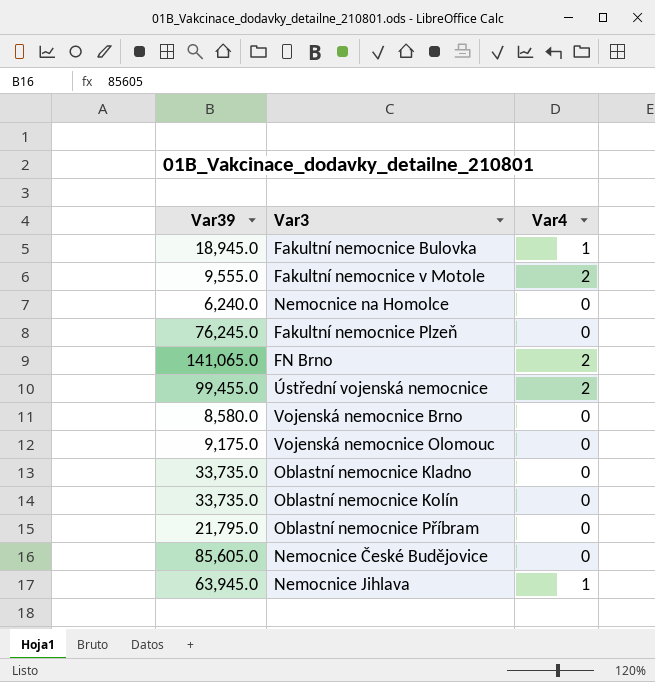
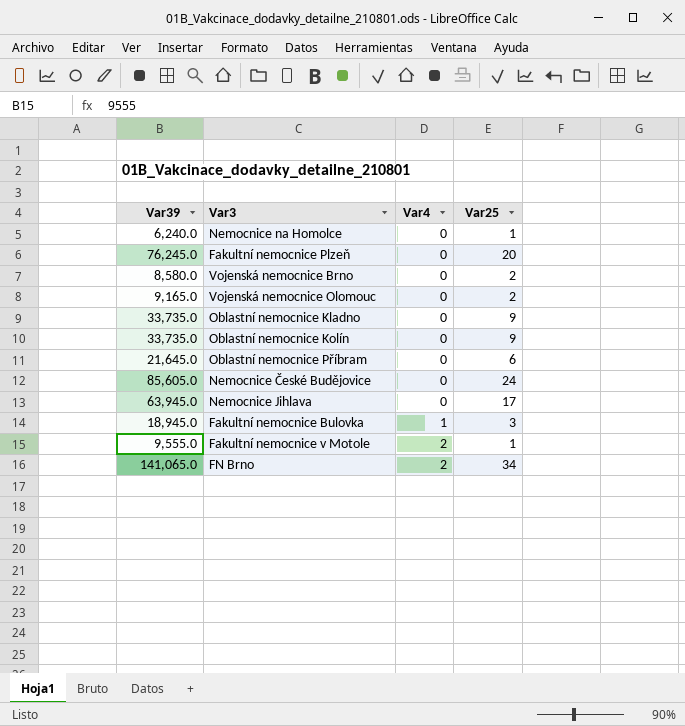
row order: none -> Var4 ascending
column Var25 | position: none -> 4
row Ústřední vojenská nemocnice: 99,455.0 | 2 -> none
Vojenská nemocnice Olomouc | Var39: 9,175.0 -> 9,165.0
Oblastní nemocnice Příbram | Var39: 21,795.0 -> 21,645.0
Nemocnice Jihlava | Var4: 1 -> 0

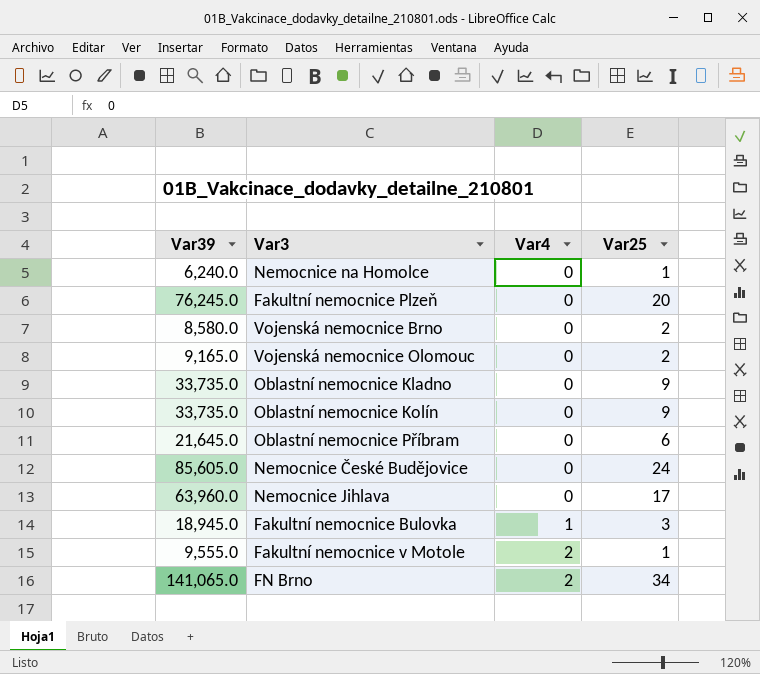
Nemocnice Jihlava | Var39: 63,945.0 -> 63,960.0

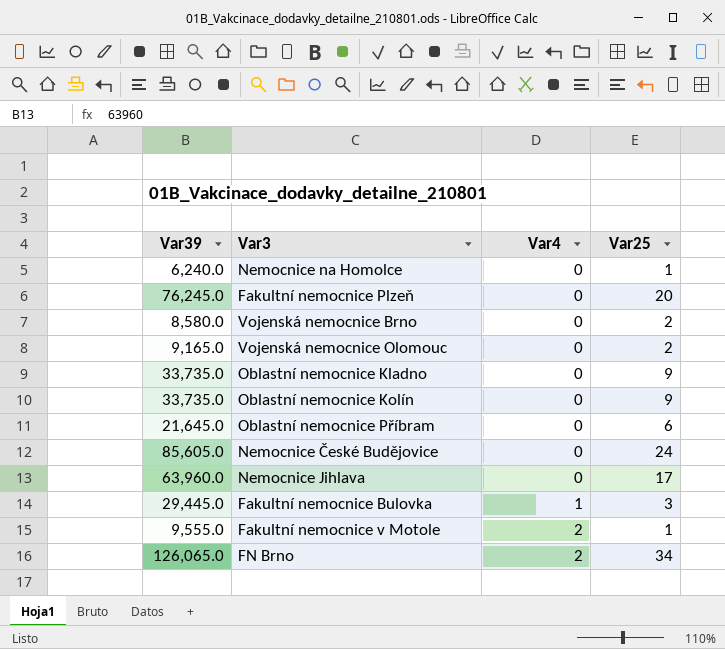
Fakultní nemocnice Bulovka | Var39: 18,945.0 -> 29,445.0
FN Brno | Var39: 141,065.0 -> 126,065.0

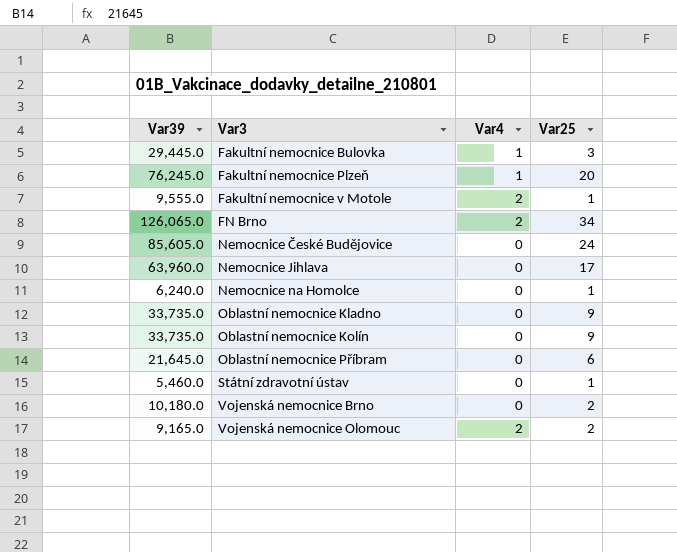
row order: Var4 ascending -> Var3 ascending
Fakultní nemocnice Plzeň | Var4: 0 -> 1
row Státní zdravotní ústav: none -> 5,460.0 | 0 | 1
Vojenská nemocnice Brno | Var39: 8,580.0 -> 10,180.0
Vojenská nemocnice Olomouc | Var4: 0 -> 2

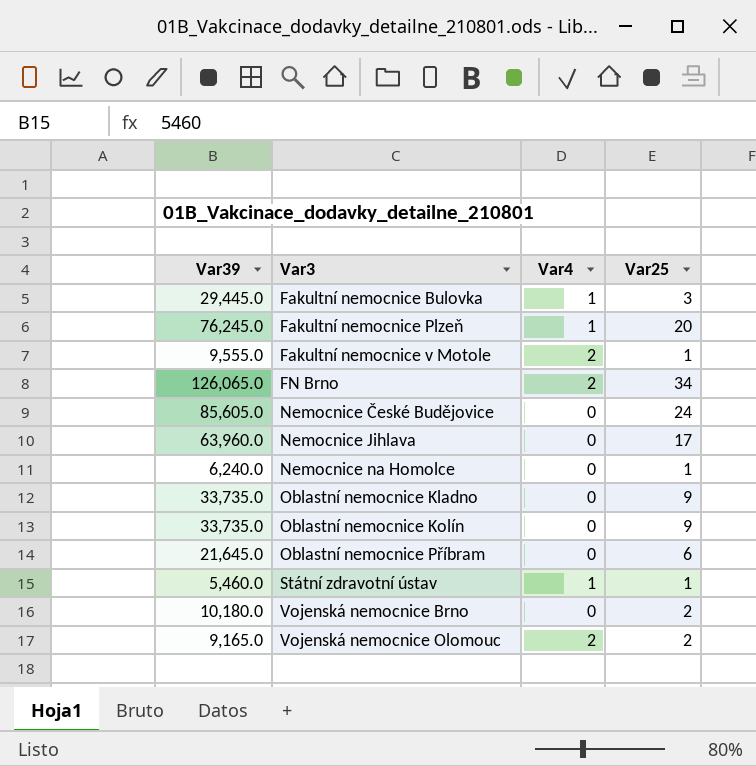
Státní zdravotní ústav | Var4: 0 -> 1

